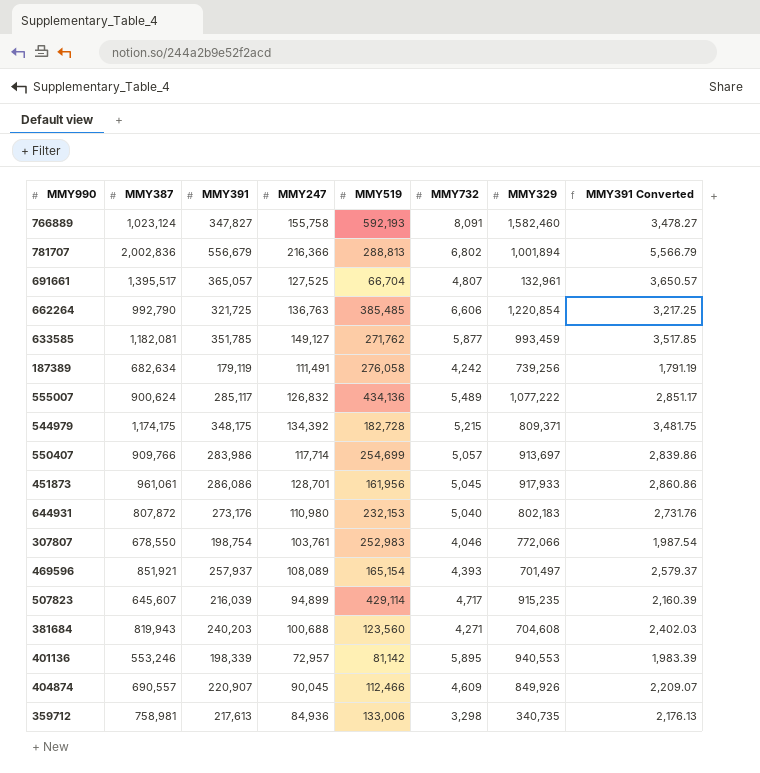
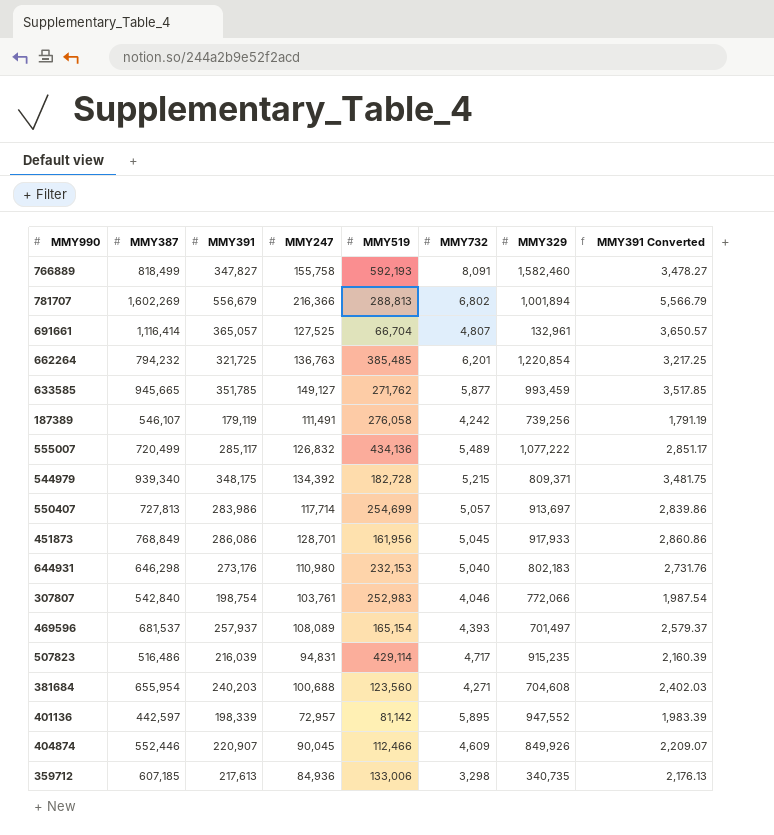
766889 | MMY387: 1,023,124 -> 818,499
781707 | MMY387: 2,002,836 -> 1,602,269
691661 | MMY387: 1,395,517 -> 1,116,414
662264 | MMY387: 992,790 -> 794,232
662264 | MMY732: 6,606 -> 6,201
633585 | MMY387: 1,182,081 -> 945,665
187389 | MMY387: 682,634 -> 546,107
555007 | MMY387: 900,624 -> 720,499
544979 | MMY387: 1,174,175 -> 939,340
550407 | MMY387: 909,766 -> 727,813
451873 | MMY387: 961,061 -> 768,849
644931 | MMY387: 807,872 -> 646,298
307807 | MMY387: 678,550 -> 542,840
469596 | MMY387: 851,921 -> 681,537
507823 | MMY387: 645,607 -> 516,486
507823 | MMY247: 94,899 -> 94,831
381684 | MMY387: 819,943 -> 655,954
401136 | MMY387: 553,246 -> 442,597
401136 | MMY329: 940,553 -> 947,552
404874 | MMY387: 690,557 -> 552,446
359712 | MMY387: 758,981 -> 607,185

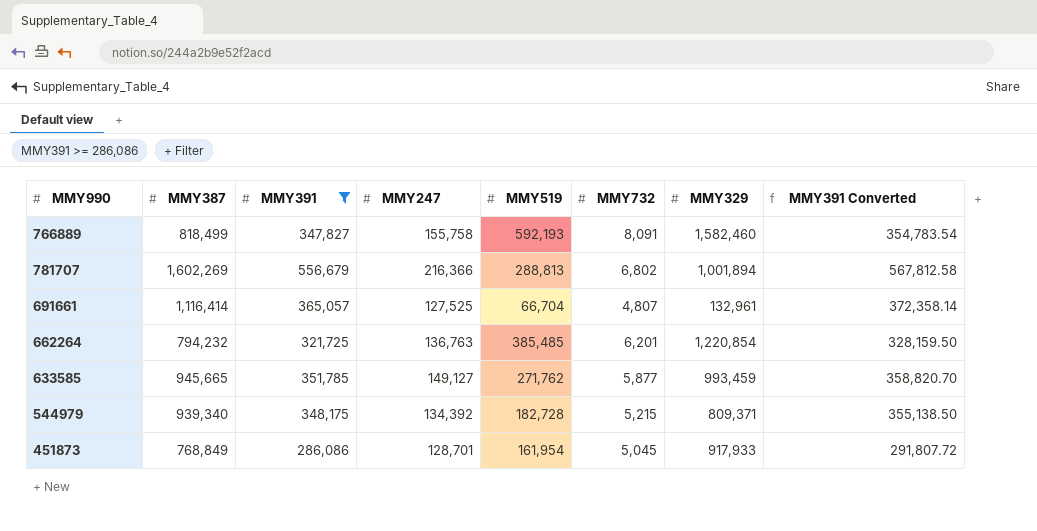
filter: none -> MMY391 >= 286,086
column MMY391 Converted | formula: [MMY391] * 0.01 -> [MMY391] * 1.02
451873 | MMY519: 161,956 -> 161,954

